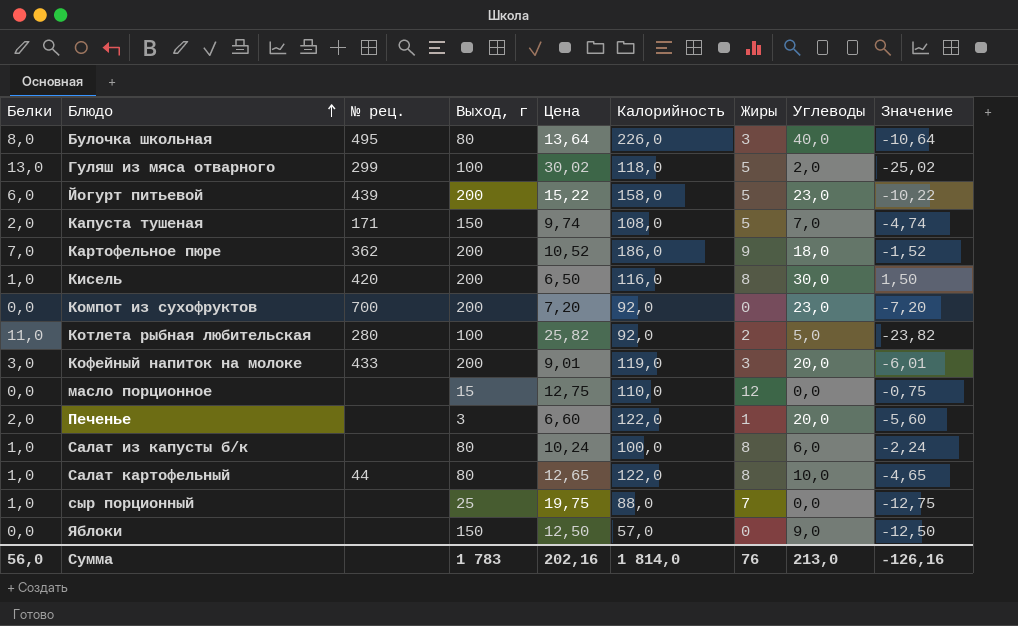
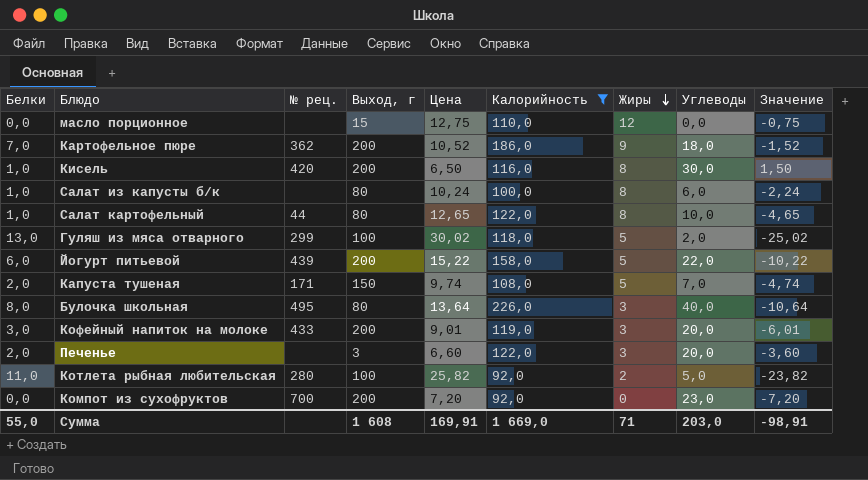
filter: none -> Калорийность >= 92,0
row order: Блюдо ascending -> Жиры descending
Йогурт питьевой | Углеводы: 23,0 -> 22,0
Печенье | Жиры: 1 -> 3
Печенье | Значение: -5,60 -> -3,60
Сумма | Белки: 56,0 -> 55,0
Сумма | Выход, г: 1 783 -> 1 608
Сумма | Цена: 202,16 -> 169,91
Сумма | Калорийность: 1 814,0 -> 1 669,0
Сумма | Жиры: 76 -> 71
Сумма | Углеводы: 213,0 -> 203,0
Сумма | Значение: -126,16 -> -98,91

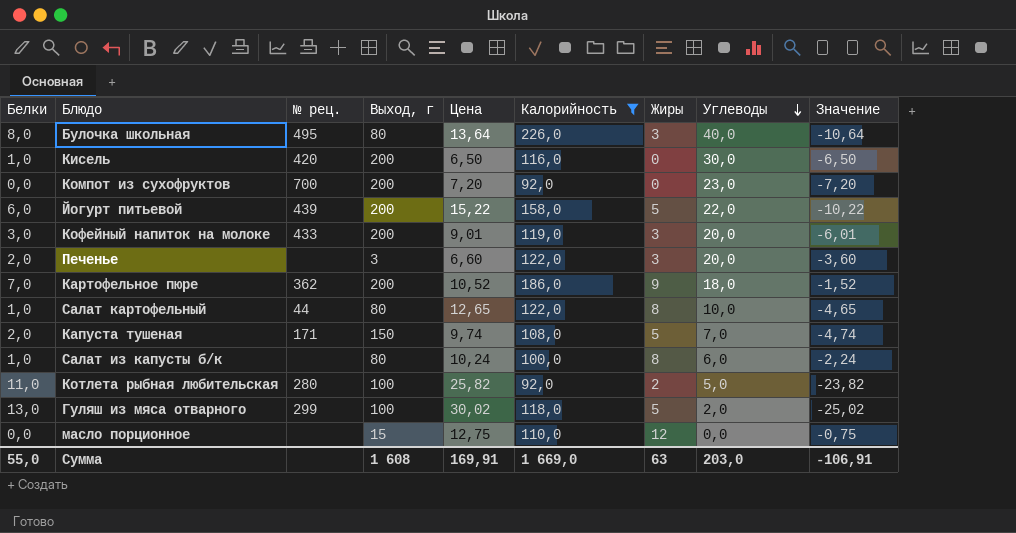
row order: Жиры descending -> Углеводы descending
Кисель | Жиры: 8 -> 0
Кисель | Значение: 1,50 -> -6,50
Сумма | Жиры: 71 -> 63
Сумма | Значение: -98,91 -> -106,91

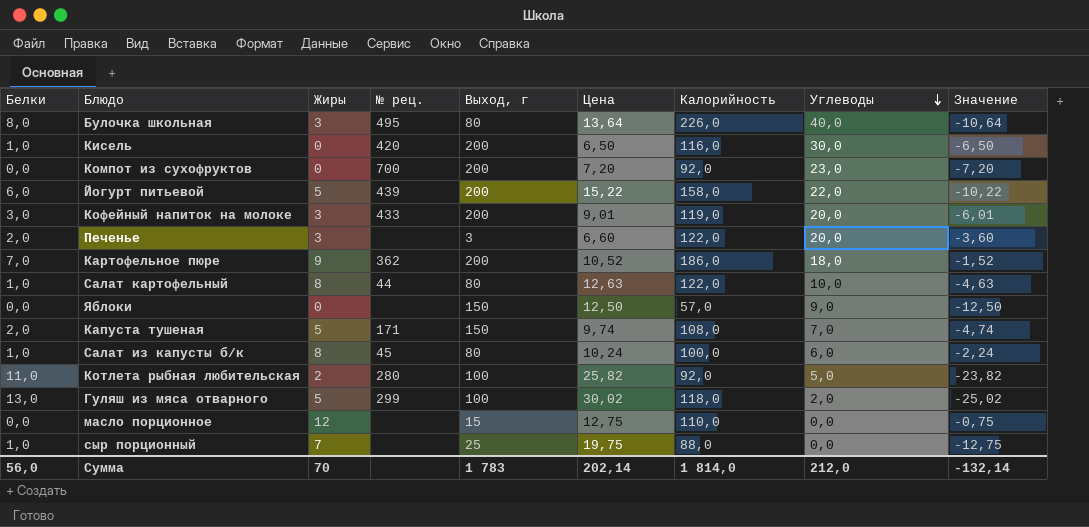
filter: Калорийность >= 92,0 -> none
column Жиры | position: 7 -> 3
Салат картофельный | Цена: 12,65 -> 12,63
Салат картофельный | Значение: -4,65 -> -4,63
Салат из капусты б/к | № рец.: none -> 45
Сумма | Белки: 55,0 -> 56,0
Сумма | Жиры: 63 -> 70
Сумма | Выход, г: 1 608 -> 1 783
Сумма | Цена: 169,91 -> 202,14
Сумма | Калорийность: 1 669,0 -> 1 814,0
Сумма | Углеводы: 203,0 -> 212,0
Сумма | Значение: -106,91 -> -132,14

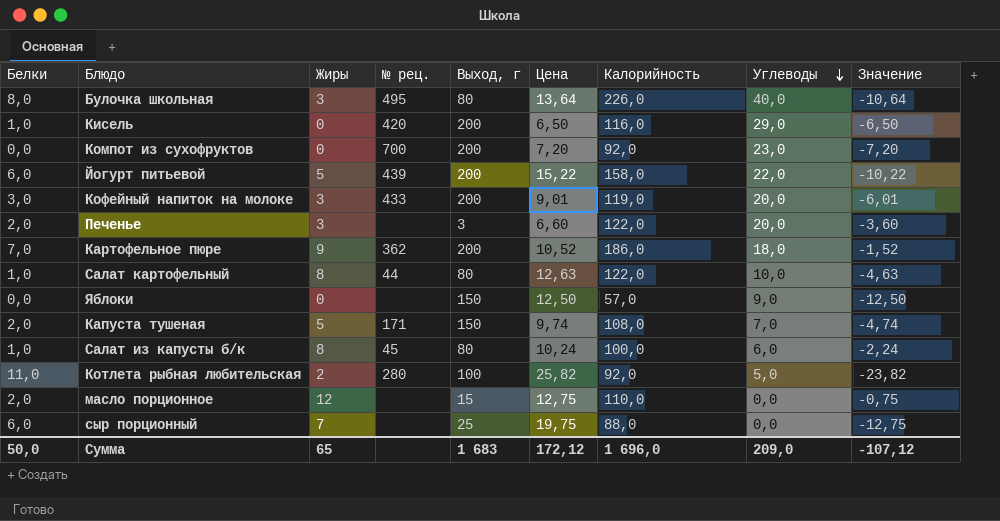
row Гуляш из мяса отварного: 13,0 | 5 | 299 | 100 | 30,02 | 118,0 | 2,0 | -25,02 -> none
Кисель | Углеводы: 30,0 -> 29,0
масло порционное | Белки: 0,0 -> 2,0
сыр порционный | Белки: 1,0 -> 6,0
Сумма | Белки: 56,0 -> 50,0
Сумма | Жиры: 70 -> 65
Сумма | Выход, г: 1 783 -> 1 683
Сумма | Цена: 202,14 -> 172,12
Сумма | Калорийность: 1 814,0 -> 1 696,0
Сумма | Углеводы: 212,0 -> 209,0
Сумма | Значение: -132,14 -> -107,12

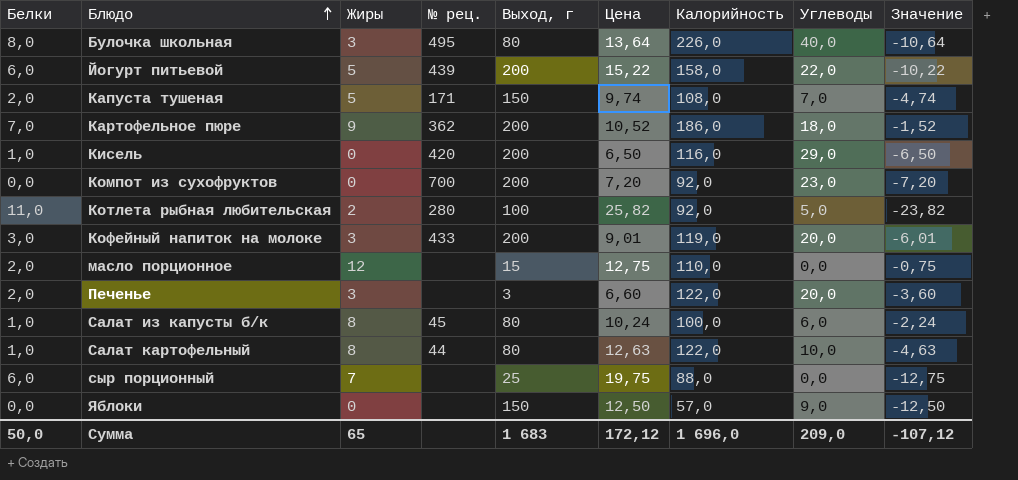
row order: Углеводы descending -> Блюдо ascending

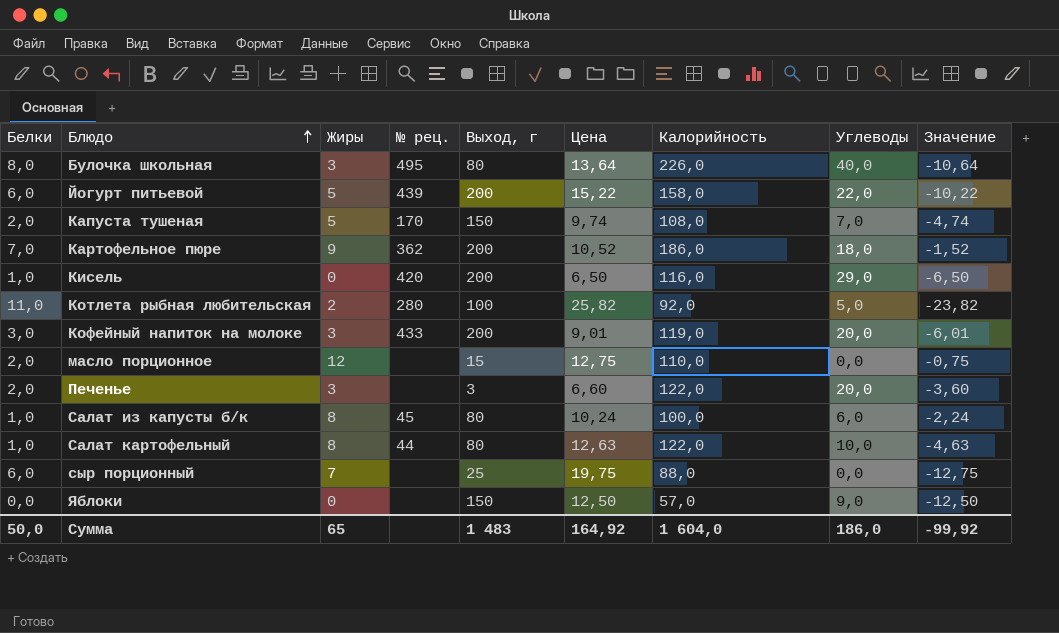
row Компот из сухофруктов: 0,0 | 0 | 700 | 200 | 7,20 | 92,0 | 23,0 | -7,20 -> none
Капуста тушеная | № рец.: 171 -> 170
Сумма | Выход, г: 1 683 -> 1 483
Сумма | Цена: 172,12 -> 164,92
Сумма | Калорийность: 1 696,0 -> 1 604,0
Сумма | Углеводы: 209,0 -> 186,0
Сумма | Значение: -107,12 -> -99,92

